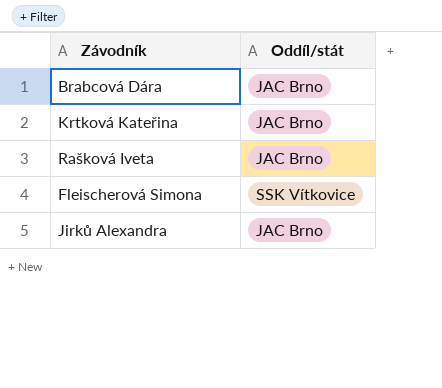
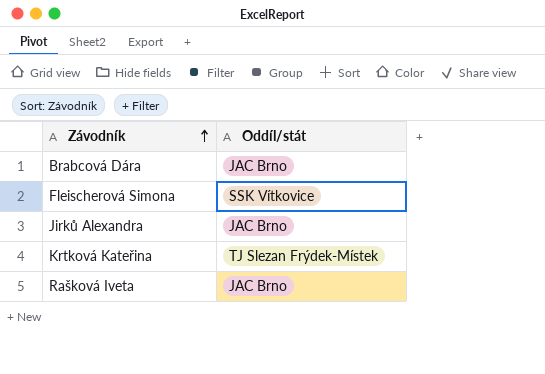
row order: none -> Závodník ascending
Krtková Kateřina | Oddíl/stát: JAC Brno -> TJ Slezan Frýdek-Místek

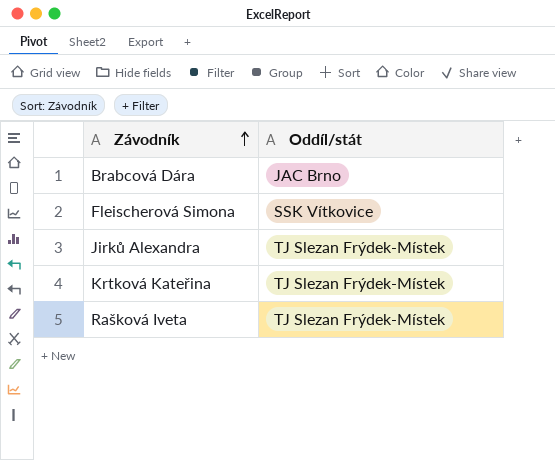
Jirků Alexandra | Oddíl/stát: JAC Brno -> TJ Slezan Frýdek-Místek
Rašková Iveta | Oddíl/stát: JAC Brno -> TJ Slezan Frýdek-Místek

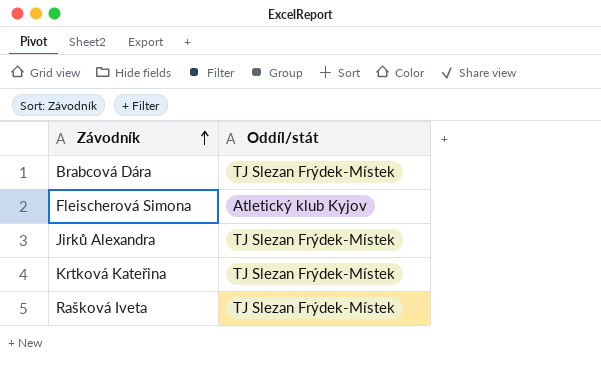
Brabcová Dára | Oddíl/stát: JAC Brno -> TJ Slezan Frýdek-Místek
Fleischerová Simona | Oddíl/stát: SSK Vítkovice -> Atletický klub Kyjov

